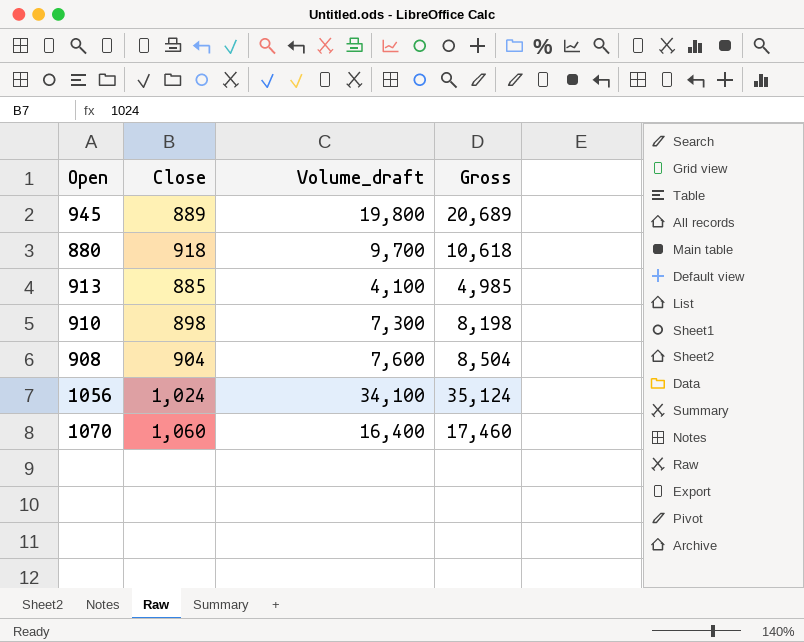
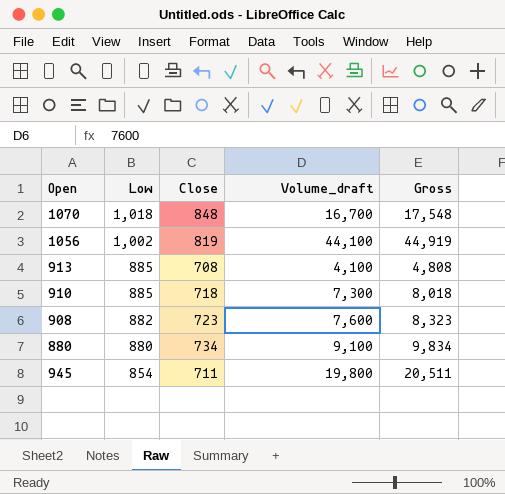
row order: none -> Low descending
column Low | position: none -> 2
1070 | Close: 1,060 -> 848
1070 | Volume_draft: 16,400 -> 16,700
1070 | Gross: 17,460 -> 17,548
1056 | Close: 1,024 -> 819
1056 | Volume_draft: 34,100 -> 44,100
1056 | Gross: 35,124 -> 44,919
913 | Close: 885 -> 708
913 | Gross: 4,985 -> 4,808
910 | Close: 898 -> 718
910 | Gross: 8,198 -> 8,018
908 | Close: 904 -> 723
908 | Gross: 8,504 -> 8,323
880 | Close: 918 -> 734
880 | Volume_draft: 9,700 -> 9,100
880 | Gross: 10,618 -> 9,834
945 | Close: 889 -> 711
945 | Gross: 20,689 -> 20,511

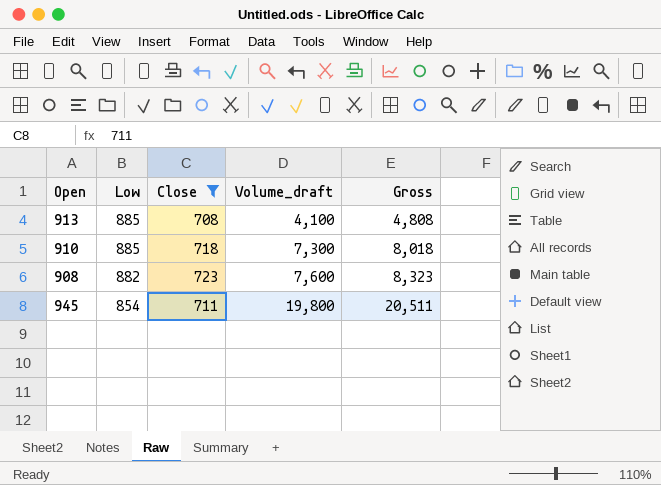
filter: none -> Close <= 723

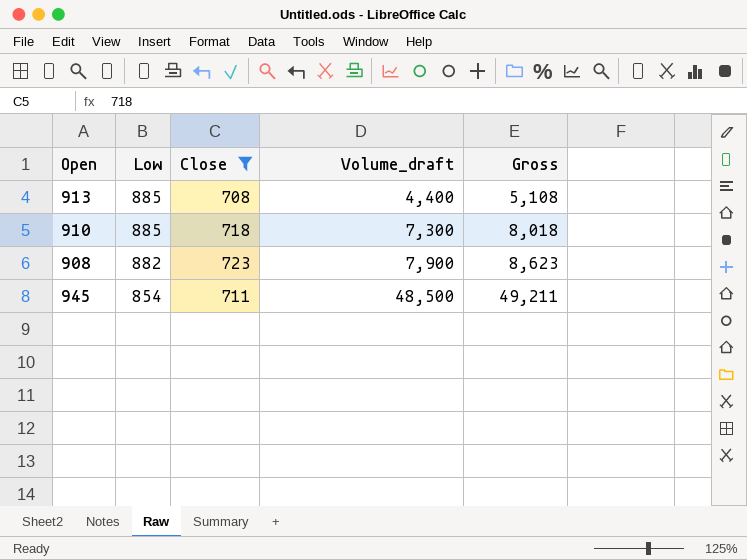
913 | Volume_draft: 4,100 -> 4,400
913 | Gross: 4,808 -> 5,108
908 | Volume_draft: 7,600 -> 7,900
908 | Gross: 8,323 -> 8,623
945 | Volume_draft: 19,800 -> 48,500
945 | Gross: 20,511 -> 49,211

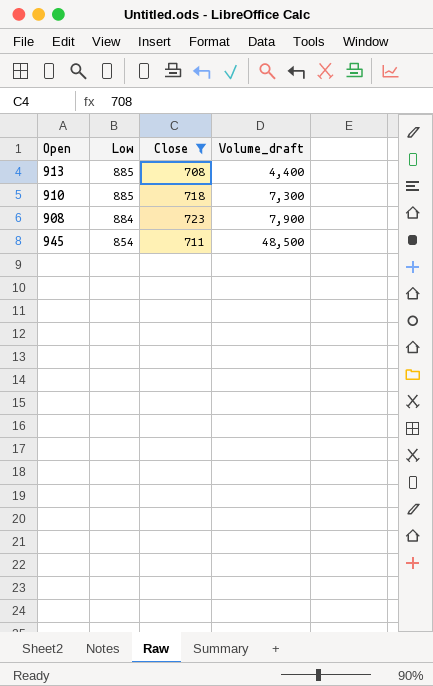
column Gross | formula: [Close] + [Volume_draft] -> none
908 | Low: 882 -> 884

